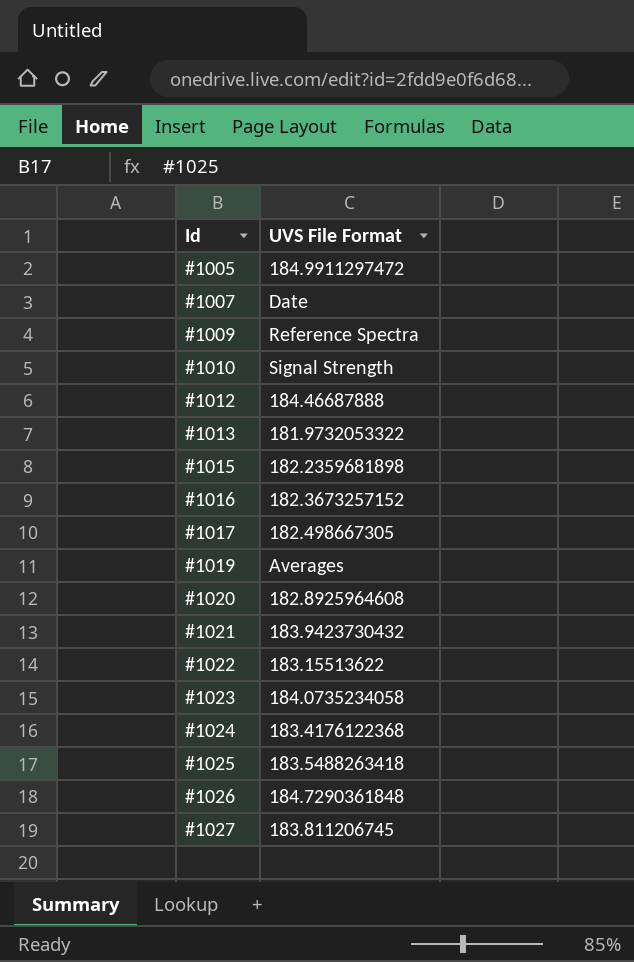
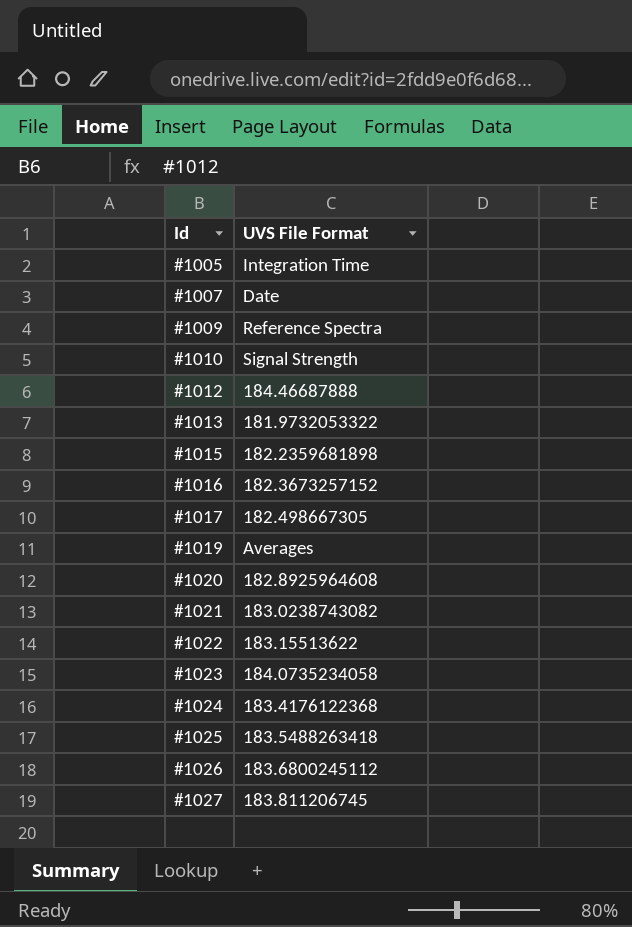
#1005 | UVS File Format: 184.9911297472 -> Integration Time
#1021 | UVS File Format: 183.9423730432 -> 183.0238743082
#1026 | UVS File Format: 184.7290361848 -> 183.6800245112

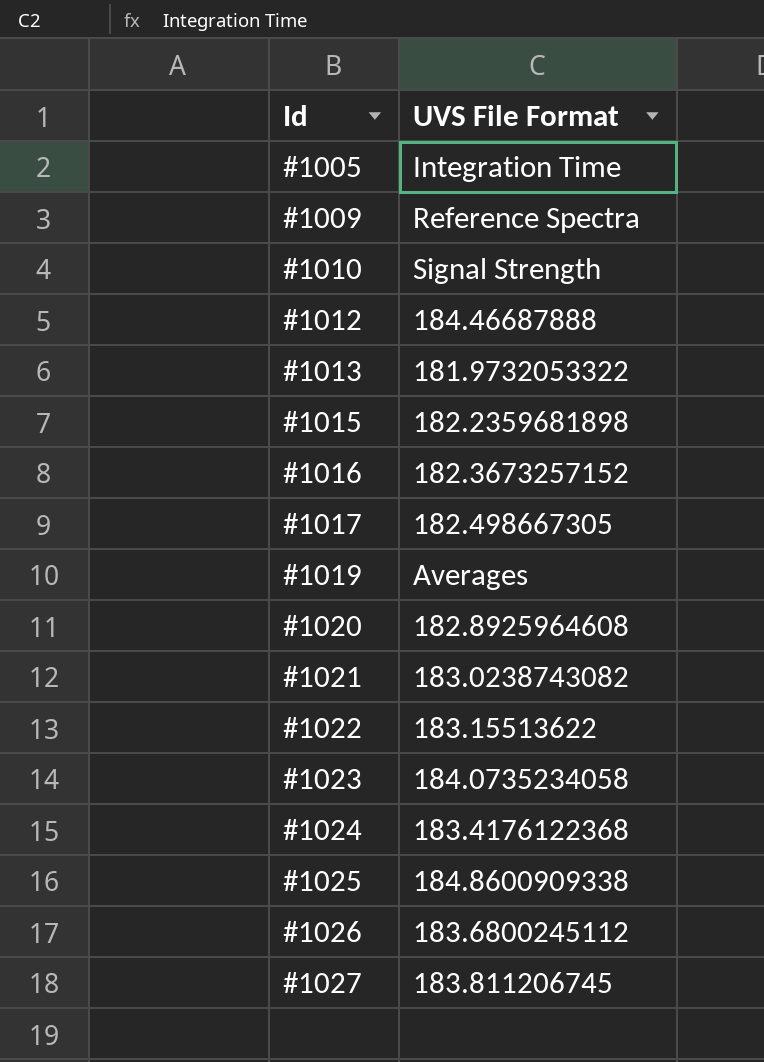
row #1007: Date -> none
#1025 | UVS File Format: 183.5488263418 -> 184.8600909338

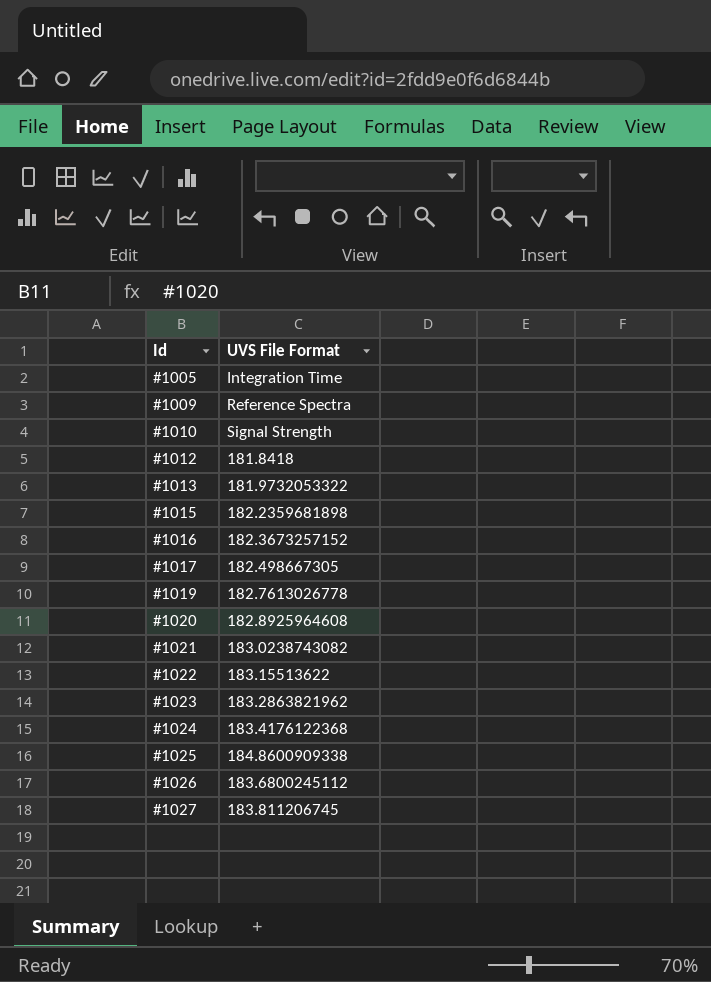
#1012 | UVS File Format: 184.46687888 -> 181.8418
#1019 | UVS File Format: Averages -> 182.7613026778
#1023 | UVS File Format: 184.0735234058 -> 183.2863821962

